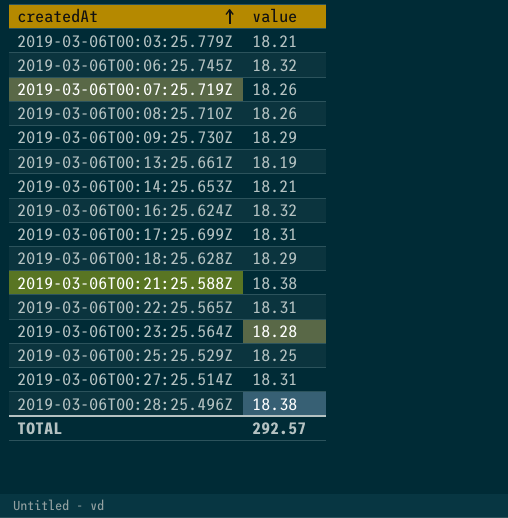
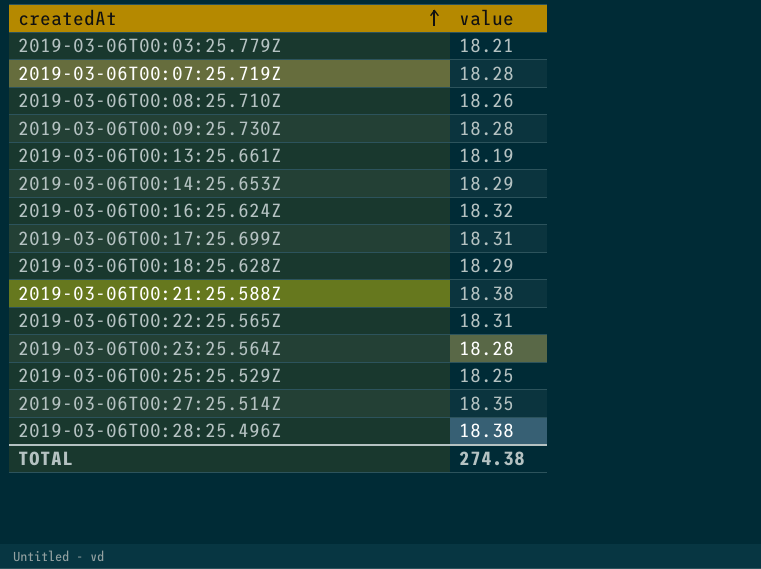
row 2019-03-06T00:06:25.745Z: 18.32 -> none
2019-03-06T00:07:25.719Z | value: 18.26 -> 18.28
2019-03-06T00:09:25.730Z | value: 18.29 -> 18.28
2019-03-06T00:14:25.653Z | value: 18.21 -> 18.29
2019-03-06T00:27:25.514Z | value: 18.31 -> 18.35
TOTAL | value: 292.57 -> 274.38

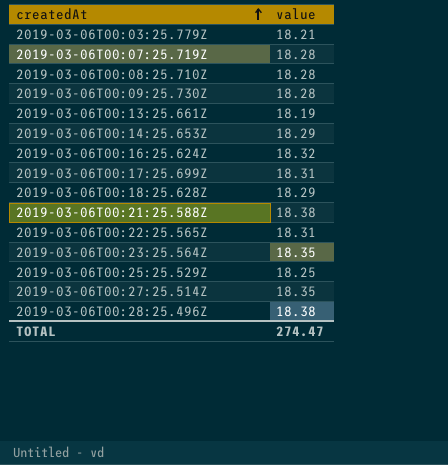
2019-03-06T00:08:25.710Z | value: 18.26 -> 18.28
2019-03-06T00:23:25.564Z | value: 18.28 -> 18.35
TOTAL | value: 274.38 -> 274.47

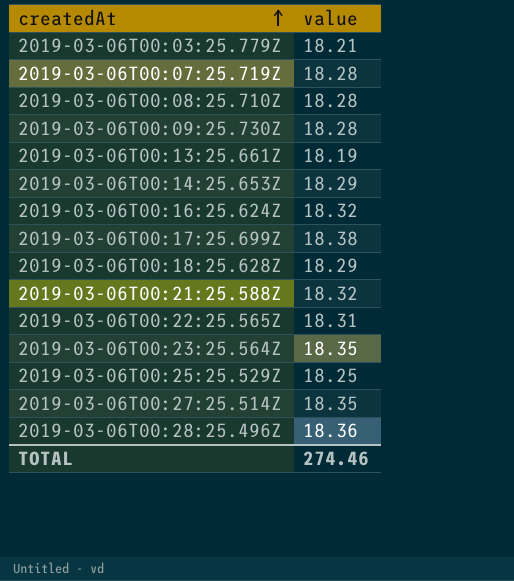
2019-03-06T00:17:25.699Z | value: 18.31 -> 18.38
2019-03-06T00:21:25.588Z | value: 18.38 -> 18.32
2019-03-06T00:28:25.496Z | value: 18.38 -> 18.36
TOTAL | value: 274.47 -> 274.46

